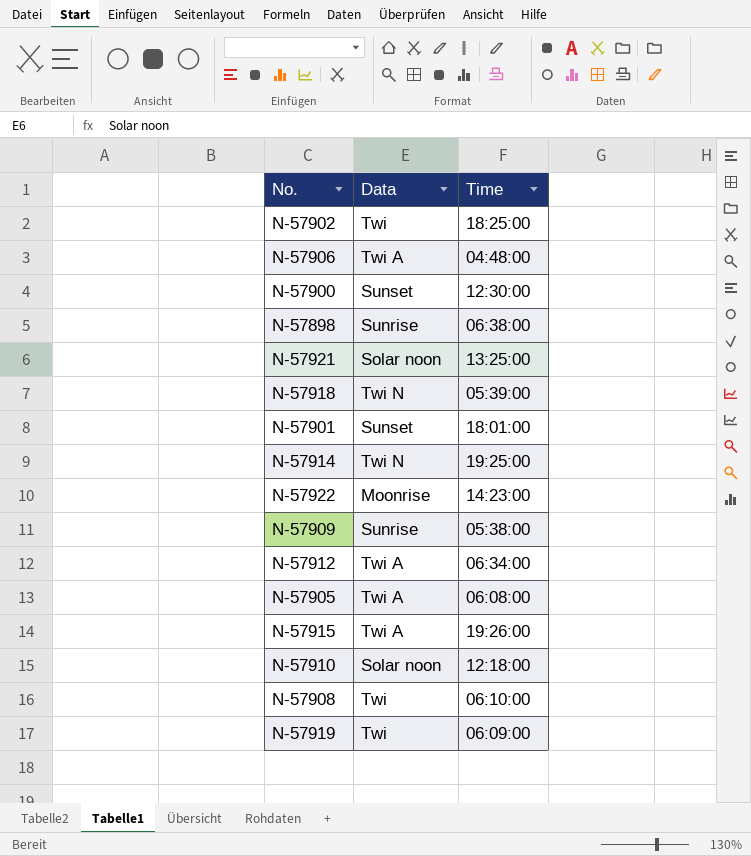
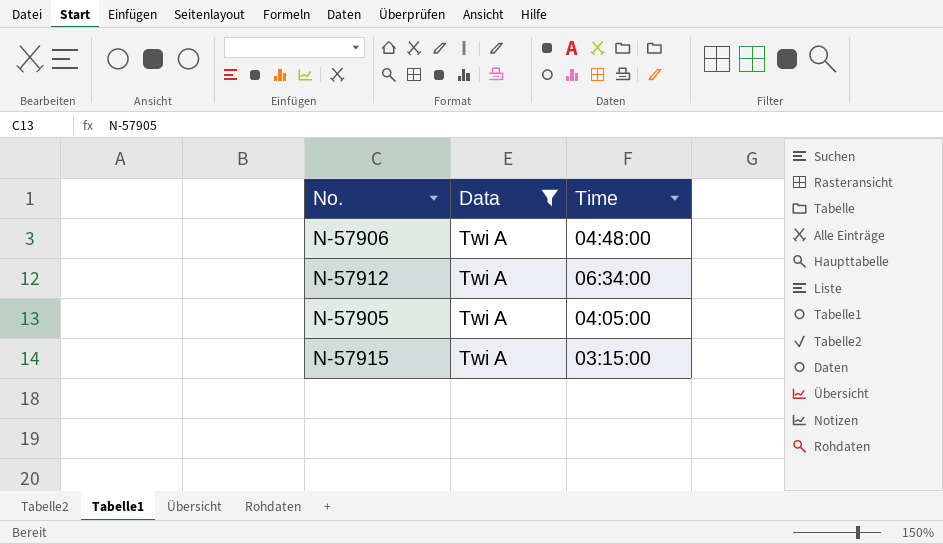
filter: none -> Data = Twi A
N-57905 | Time: 06:08:00 -> 04:05:00
N-57915 | Time: 19:26:00 -> 03:15:00

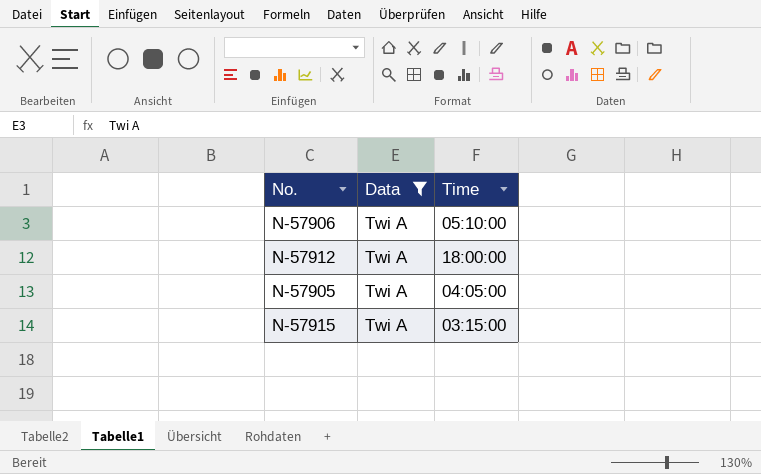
N-57906 | Time: 04:48:00 -> 05:10:00
N-57912 | Time: 06:34:00 -> 18:00:00

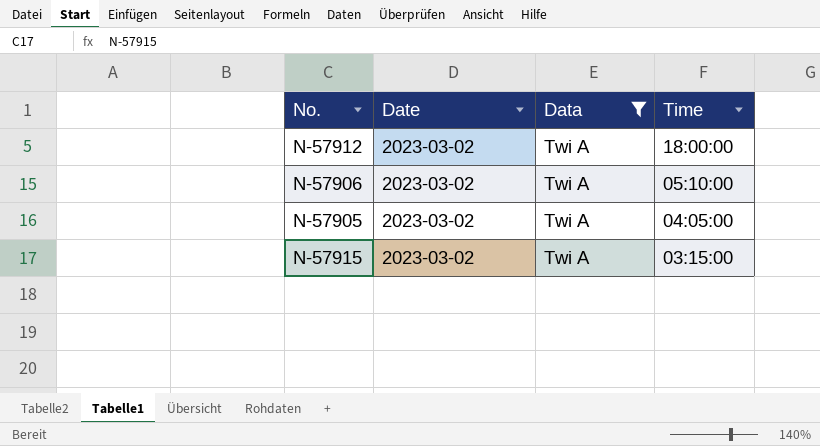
row order: none -> Time descending
column Date | position: none -> 2

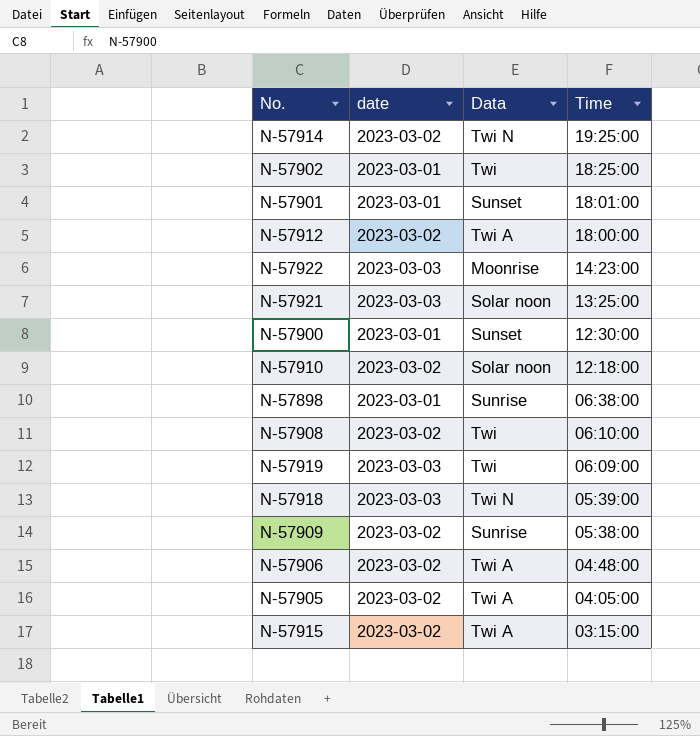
filter: Data = Twi A -> none
column name: Date -> date
N-57906 | Time: 05:10:00 -> 04:48:00

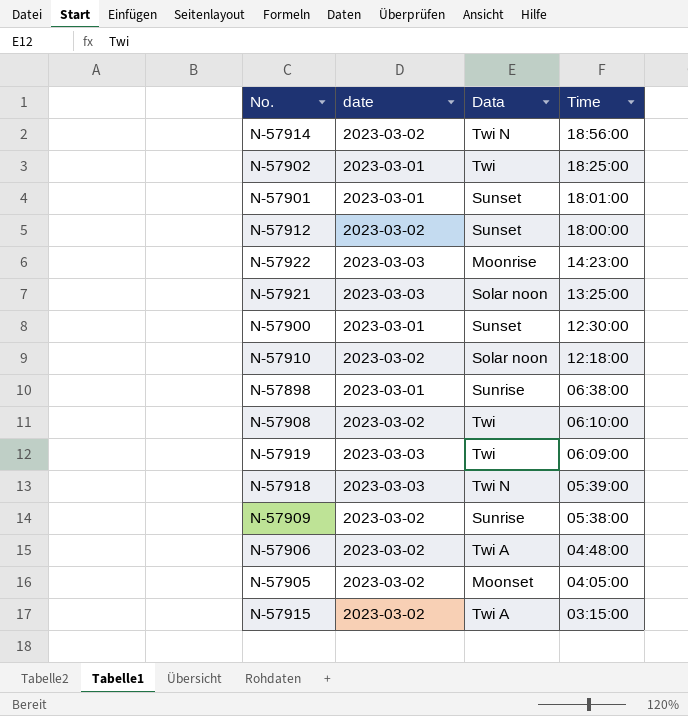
N-57914 | Time: 19:25:00 -> 18:56:00
N-57912 | Data: Twi A -> Sunset
N-57905 | Data: Twi A -> Moonset

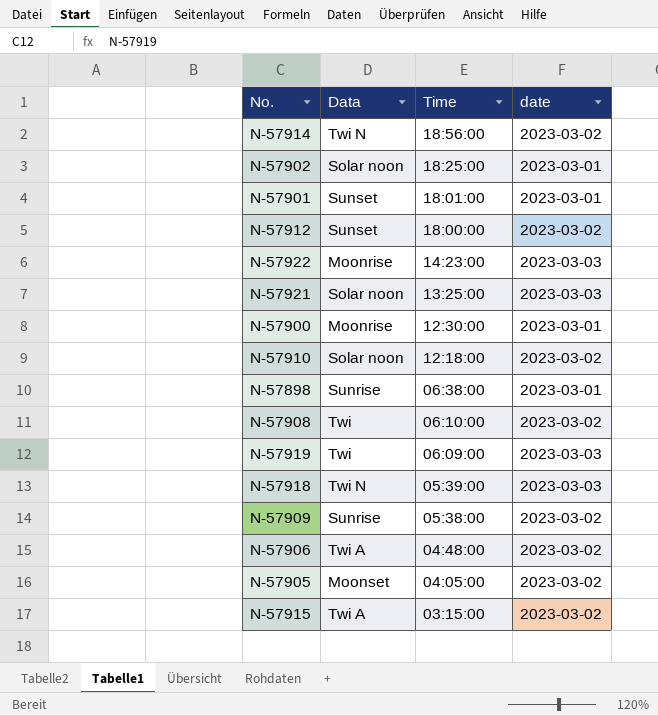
column date | position: 2 -> 4
N-57902 | Data: Twi -> Solar noon
N-57900 | Data: Sunset -> Moonrise

